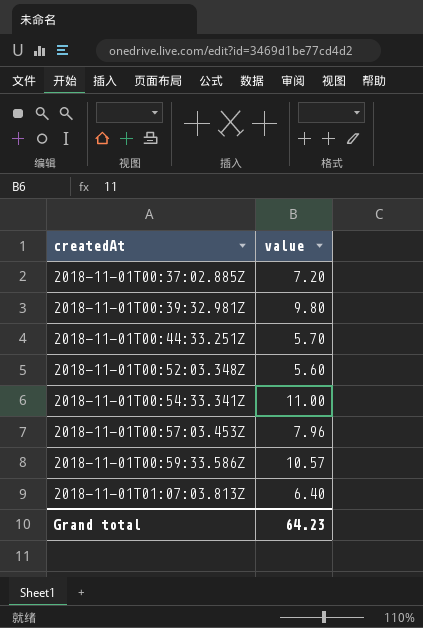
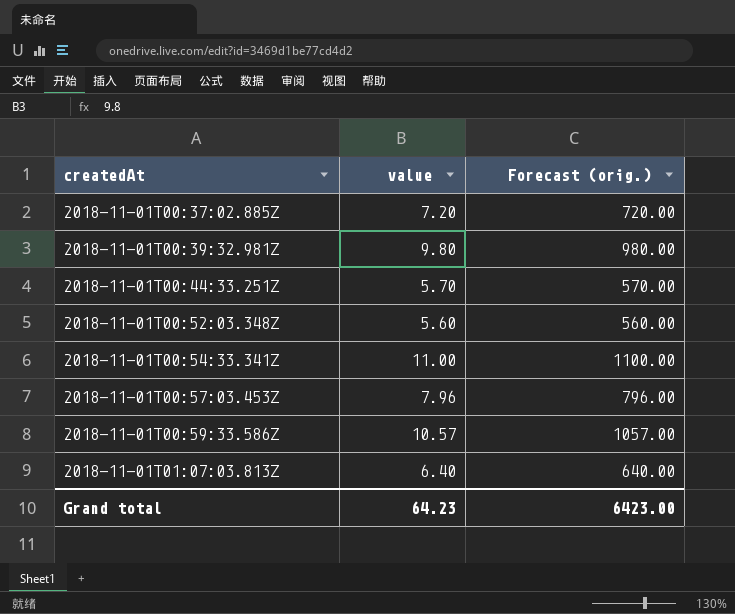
column Forecast (orig.) | formula: none -> [value] * 100

